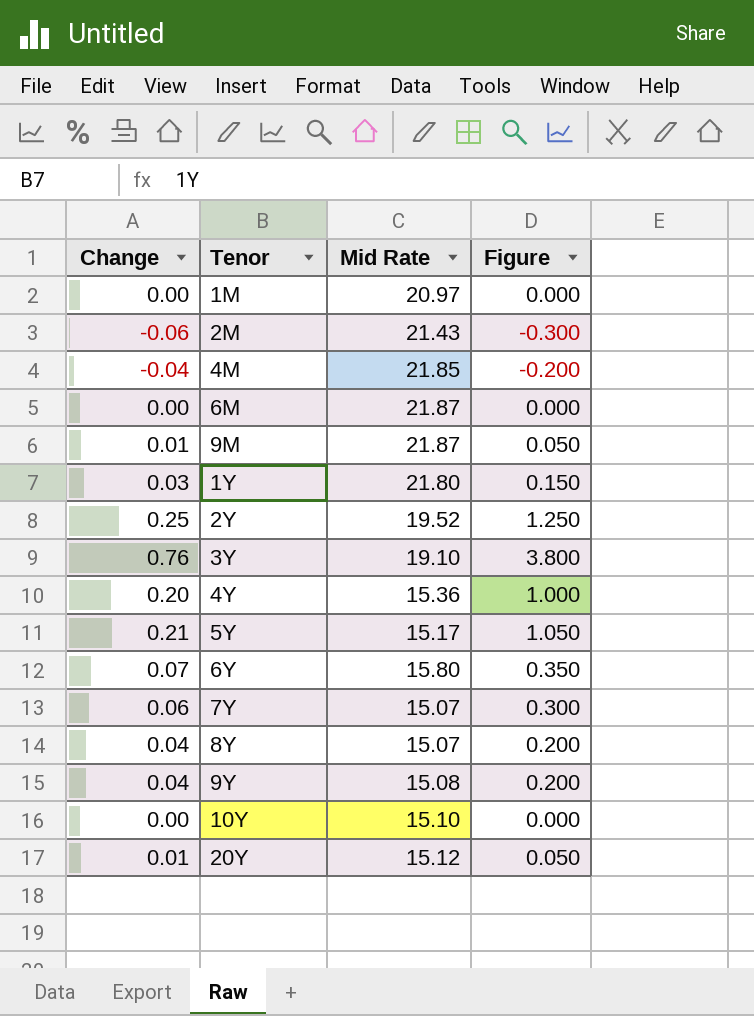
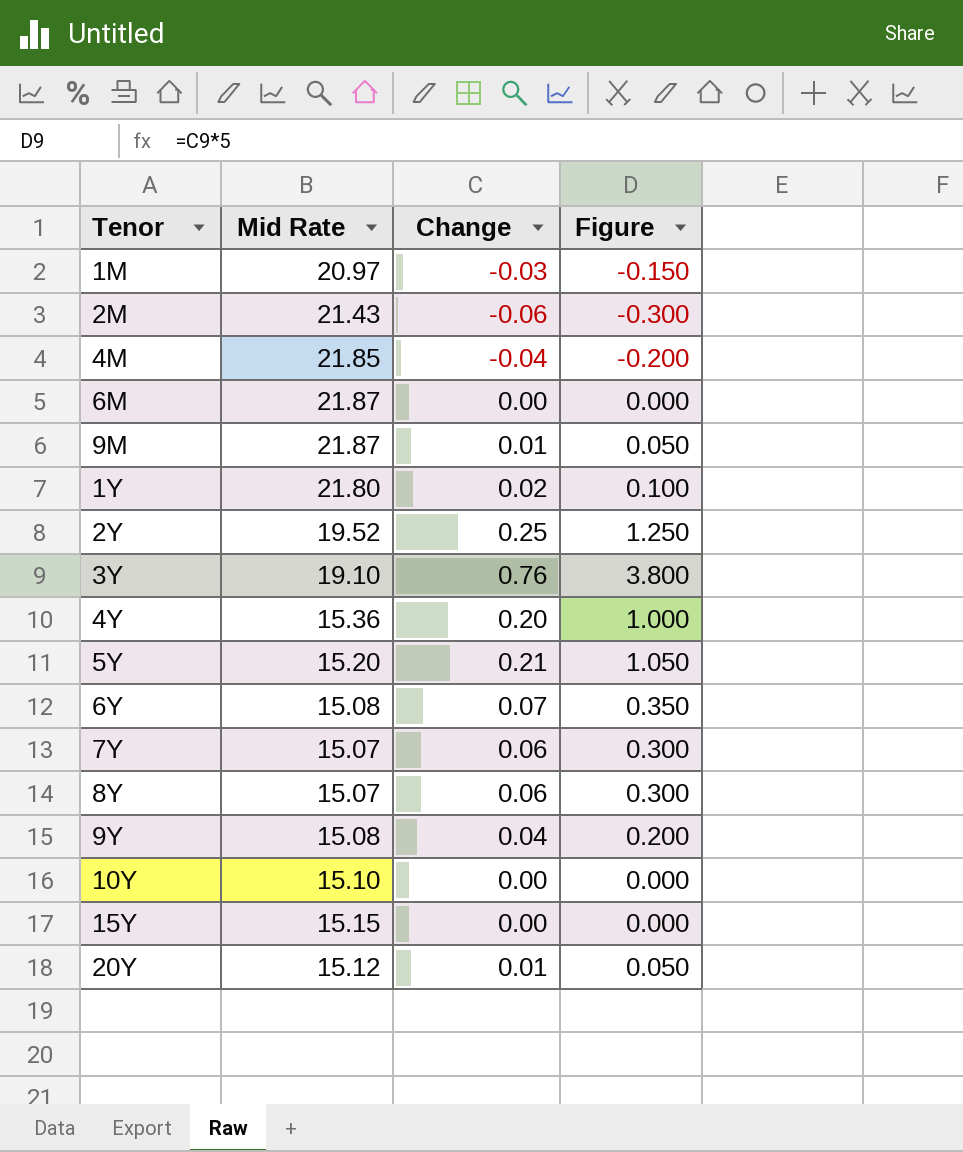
column Change | position: 1 -> 3
1M | Change: 0.00 -> -0.03
1M | Figure: 0.000 -> -0.150
1Y | Change: 0.03 -> 0.02
1Y | Figure: 0.150 -> 0.100
5Y | Mid Rate: 15.17 -> 15.20
6Y | Mid Rate: 15.80 -> 15.08
8Y | Change: 0.04 -> 0.06
8Y | Figure: 0.200 -> 0.300
row 15Y: none -> 15.15 | 0.00 | 0.000

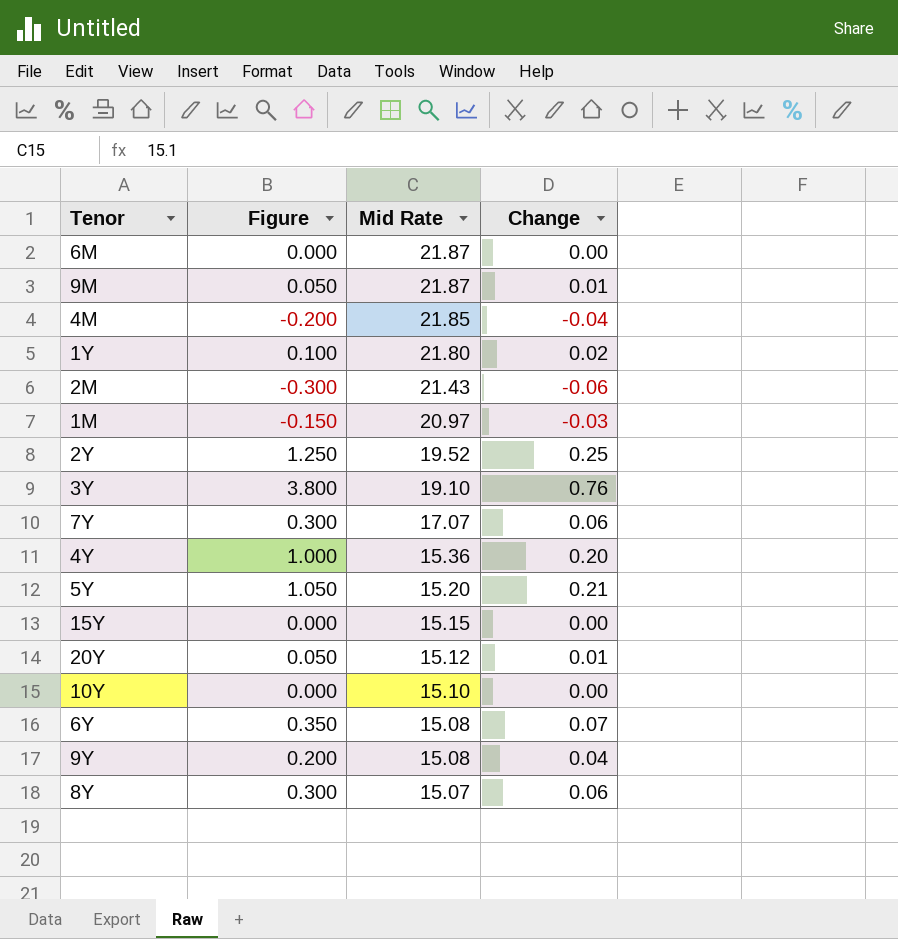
row order: none -> Mid Rate descending
column Figure | position: 4 -> 2
7Y | Mid Rate: 15.07 -> 17.07

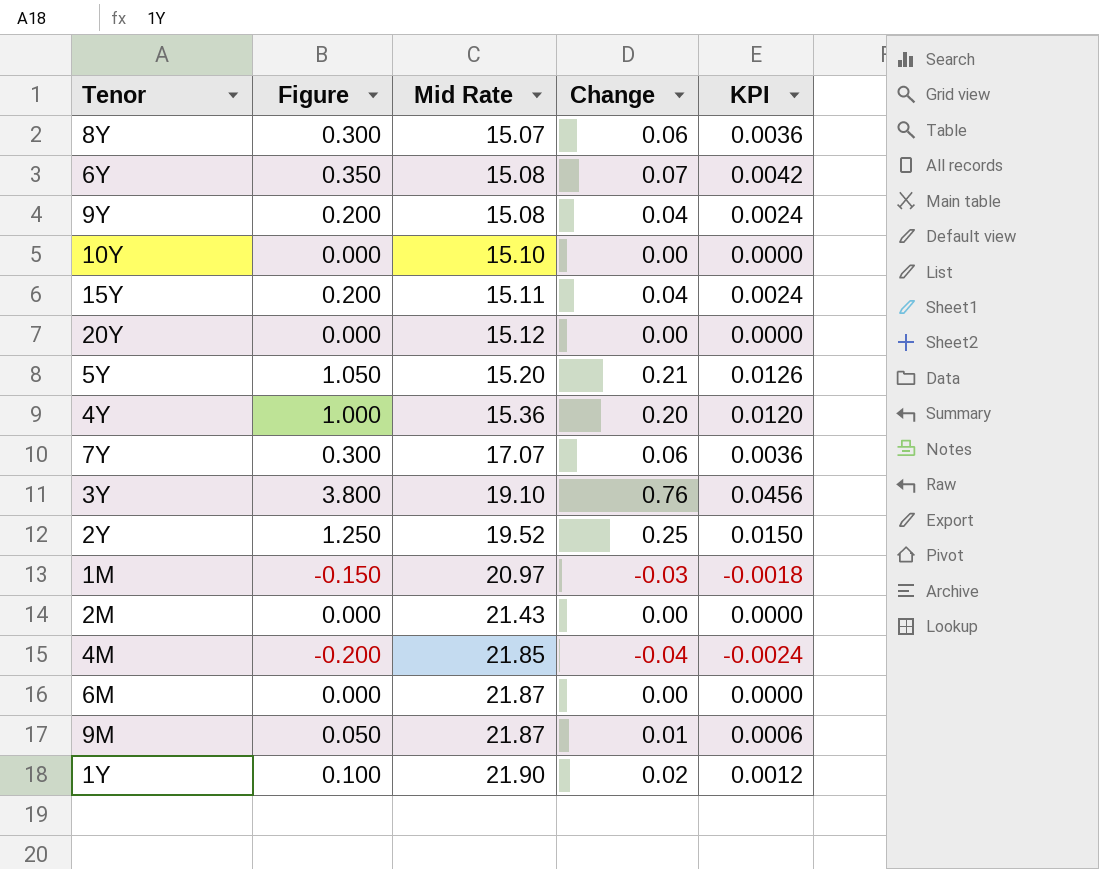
row order: Mid Rate descending -> Mid Rate ascending
column KPI | formula: none -> [Change] * 0.06
15Y | Figure: 0.000 -> 0.200
15Y | Mid Rate: 15.15 -> 15.11
15Y | Change: 0.00 -> 0.04
20Y | Figure: 0.050 -> 0.000
20Y | Change: 0.01 -> 0.00
2M | Figure: -0.300 -> 0.000
2M | Change: -0.06 -> 0.00
1Y | Mid Rate: 21.80 -> 21.90

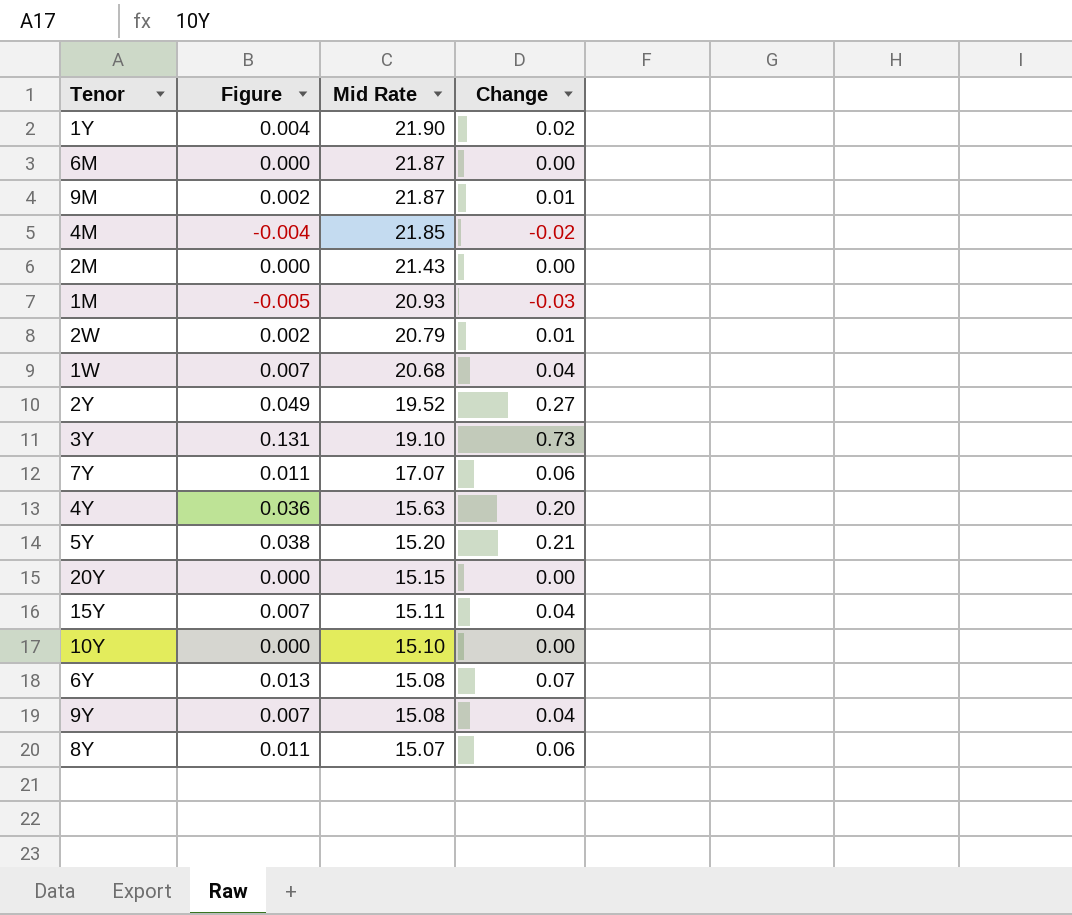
row order: Mid Rate ascending -> Mid Rate descending
column KPI | formula: [Change] * 0.06 -> none
column Figure | formula: [Change] * 5 -> [Change] * 0.18
4M | Change: -0.04 -> -0.02
1M | Mid Rate: 20.97 -> 20.93
row 2W: none -> 0.002 | 20.79 | 0.01
row 1W: none -> 0.007 | 20.68 | 0.04
2Y | Change: 0.25 -> 0.27
3Y | Change: 0.76 -> 0.73
4Y | Mid Rate: 15.36 -> 15.63
20Y | Mid Rate: 15.12 -> 15.15

